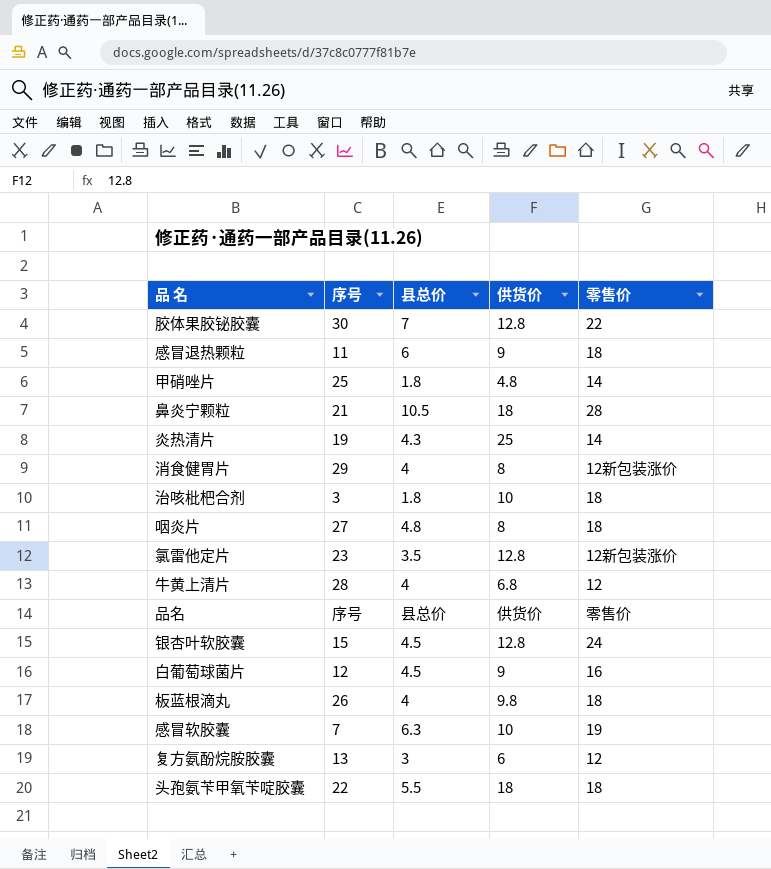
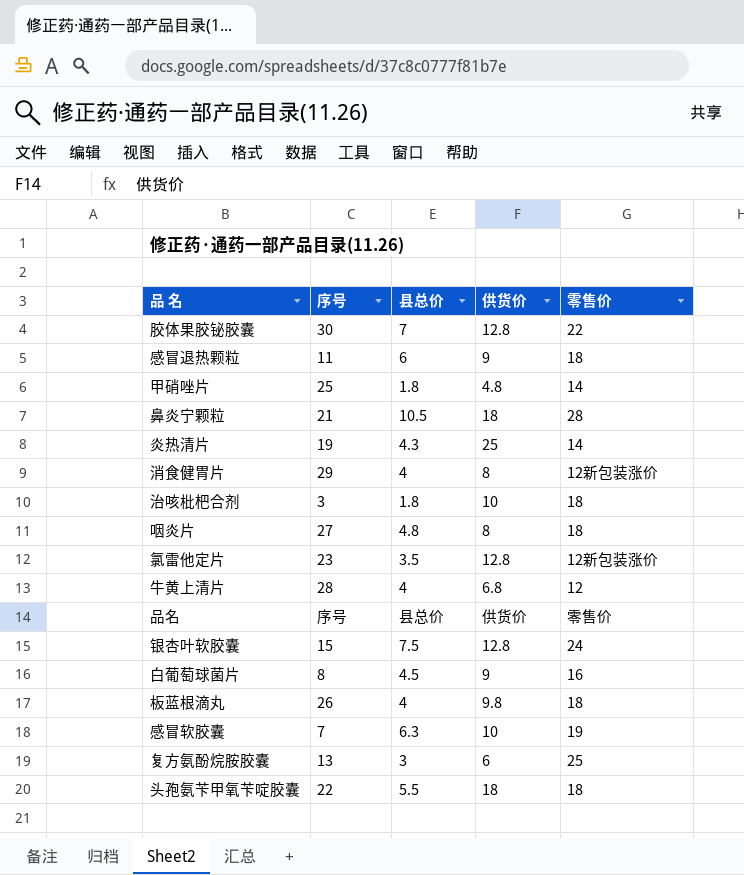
银杏叶软胶囊 | 县总价: 4.5 -> 7.5
白葡萄球菌片 | 序号: 12 -> 8
复方氨酚烷胺胶囊 | 零售价: 12 -> 25

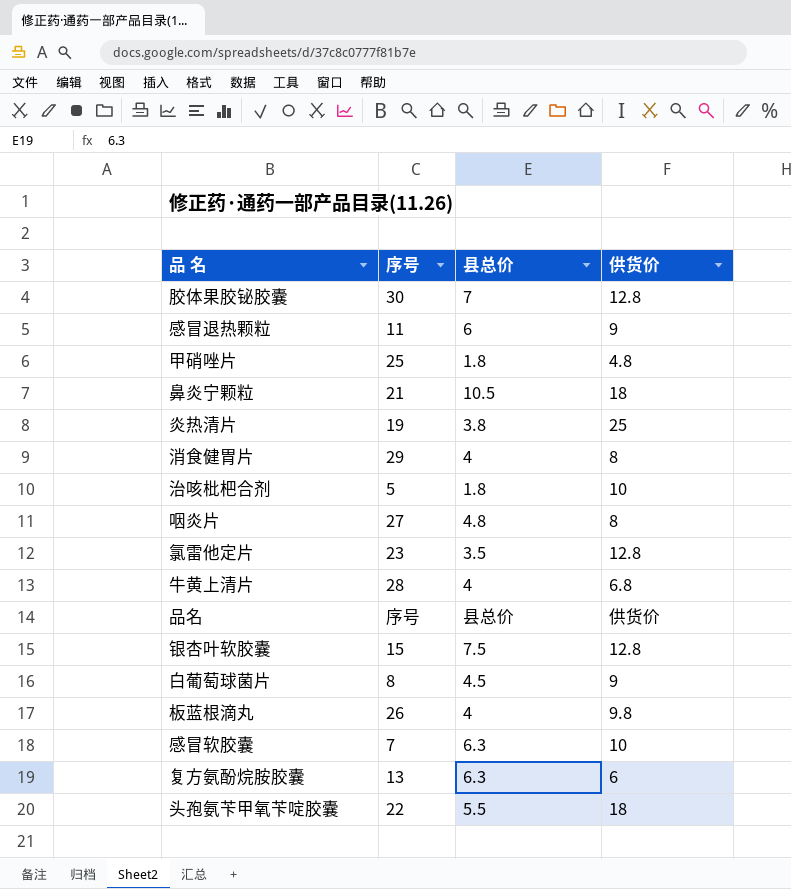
column 零售价 | position: 5 -> none
炎热清片 | 县总价: 4.3 -> 3.8
治咳枇杷合剂 | 序号: 3 -> 5
复方氨酚烷胺胶囊 | 县总价: 3 -> 6.3

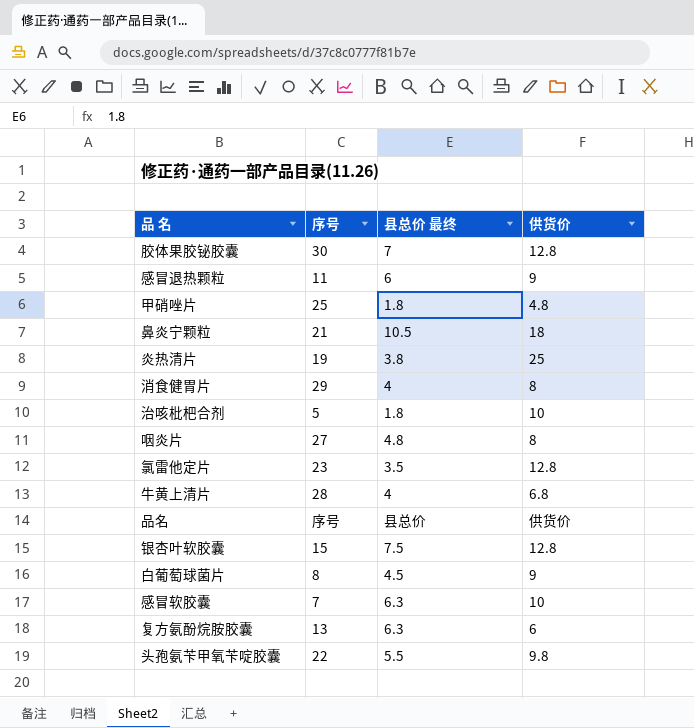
column name: 县总价 -> 县总价 最终
row 板蓝根滴丸: 26 | 4 | 9.8 -> none
头孢氨苄甲氧苄啶胶囊 | 供货价: 18 -> 9.8

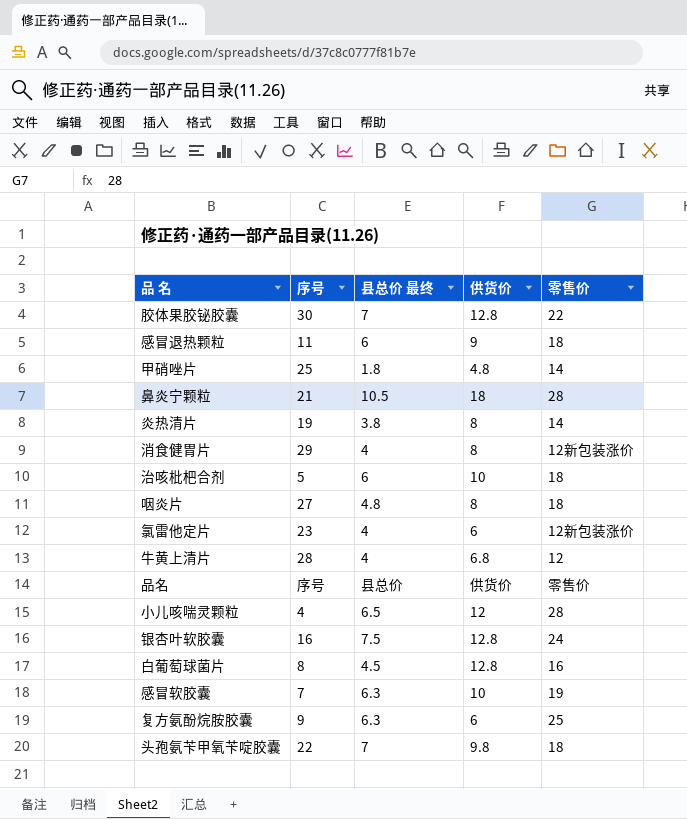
column 零售价 | position: none -> 5
炎热清片 | 供货价: 25 -> 8
治咳枇杷合剂 | 县总价 最终: 1.8 -> 6
氯雷他定片 | 县总价 最终: 3.5 -> 4
氯雷他定片 | 供货价: 12.8 -> 6
row 小儿咳喘灵颗粒: none -> 4 | 6.5 | 12 | 28
银杏叶软胶囊 | 序号: 15 -> 16
白葡萄球菌片 | 供货价: 9 -> 12.8
复方氨酚烷胺胶囊 | 序号: 13 -> 9
头孢氨苄甲氧苄啶胶囊 | 县总价 最终: 5.5 -> 7

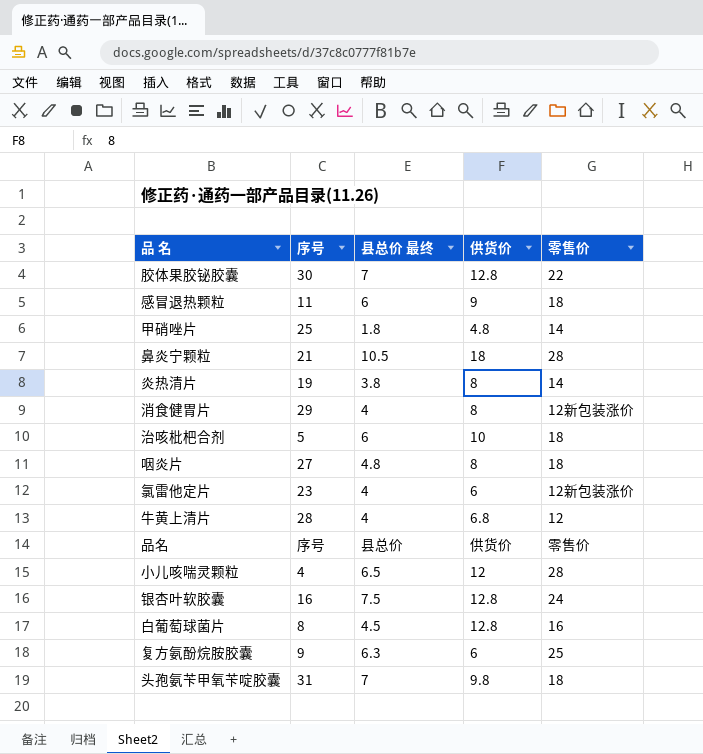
row 感冒软胶囊: 7 | 6.3 | 10 | 19 -> none
头孢氨苄甲氧苄啶胶囊 | 序号: 22 -> 31

